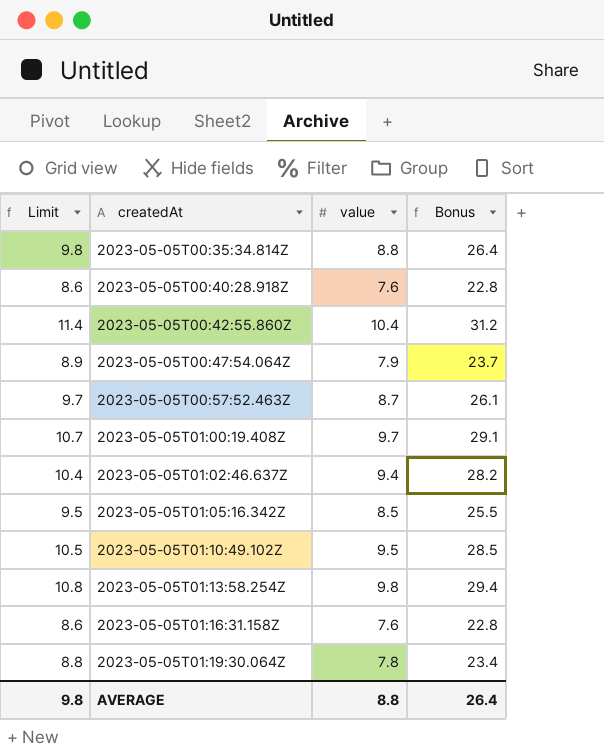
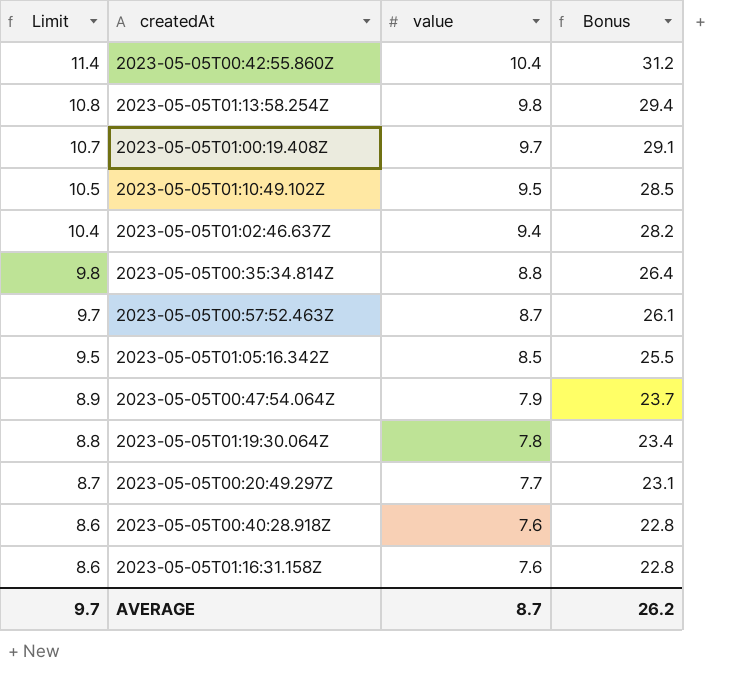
row order: createdAt ascending -> Limit descending
row 2023-05-05T00:20:49.297Z: none -> 8.7 | 7.7 | 23.1
AVERAGE | Limit: 9.8 -> 9.7
AVERAGE | value: 8.8 -> 8.7
AVERAGE | Bonus: 26.4 -> 26.2

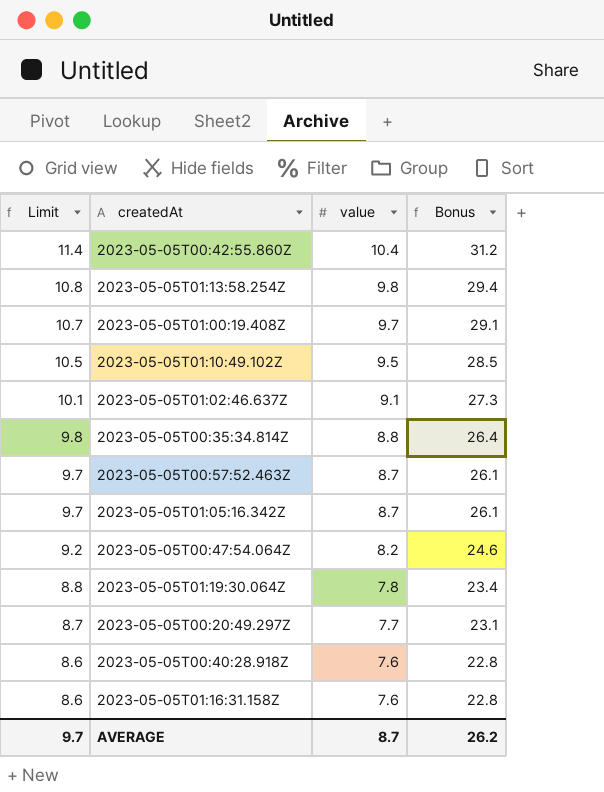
2023-05-05T01:02:46.637Z | Limit: 10.4 -> 10.1
2023-05-05T01:02:46.637Z | value: 9.4 -> 9.1
2023-05-05T01:02:46.637Z | Bonus: 28.2 -> 27.3
2023-05-05T01:05:16.342Z | Limit: 9.5 -> 9.7
2023-05-05T01:05:16.342Z | value: 8.5 -> 8.7
2023-05-05T01:05:16.342Z | Bonus: 25.5 -> 26.1
2023-05-05T00:47:54.064Z | Limit: 8.9 -> 9.2
2023-05-05T00:47:54.064Z | value: 7.9 -> 8.2
2023-05-05T00:47:54.064Z | Bonus: 23.7 -> 24.6

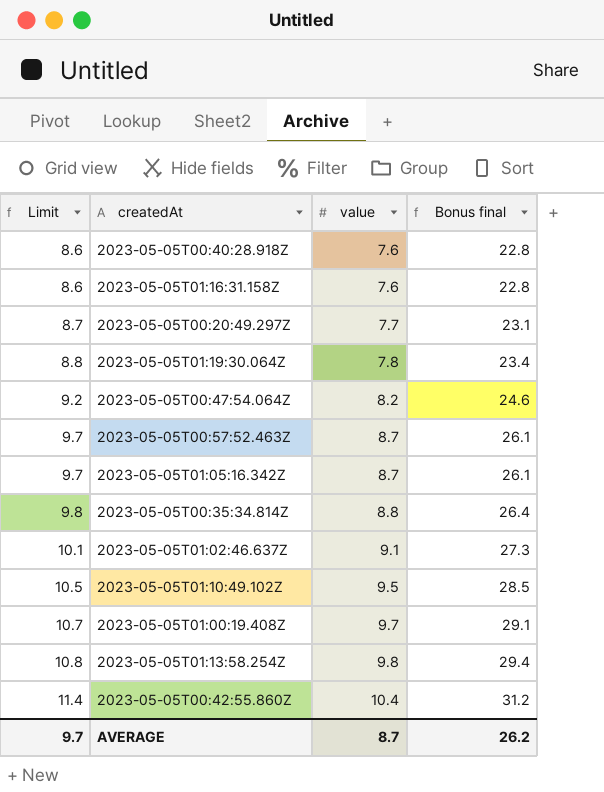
row order: Limit descending -> Limit ascending
column name: Bonus -> Bonus final

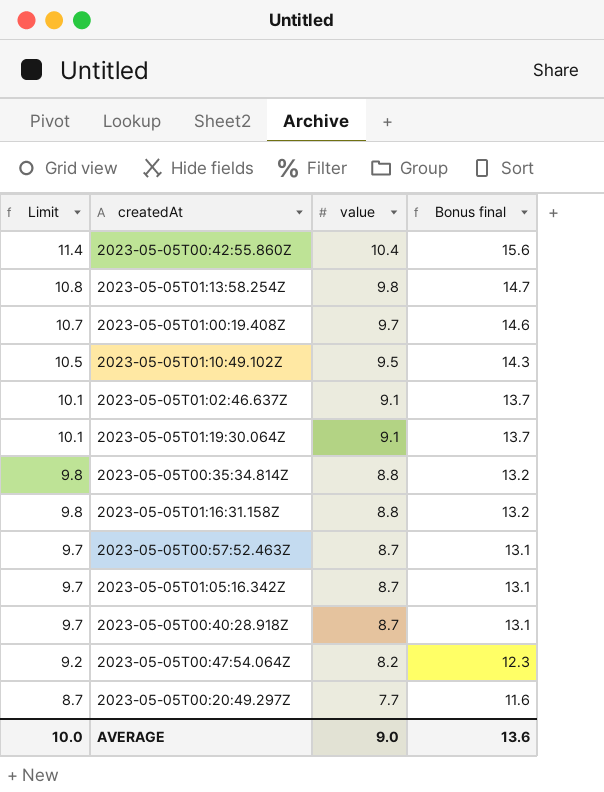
row order: Limit ascending -> Limit descending
column Bonus final | formula: [value] * 3 -> [value] * 1.5
2023-05-05T01:19:30.064Z | Limit: 8.8 -> 10.1
2023-05-05T01:19:30.064Z | value: 7.8 -> 9.1
2023-05-05T01:16:31.158Z | Limit: 8.6 -> 9.8
2023-05-05T01:16:31.158Z | value: 7.6 -> 8.8
2023-05-05T00:40:28.918Z | Limit: 8.6 -> 9.7
2023-05-05T00:40:28.918Z | value: 7.6 -> 8.7
AVERAGE | Limit: 9.7 -> 10.0
AVERAGE | value: 8.7 -> 9.0
AVERAGE | Bonus final: 26.2 -> 13.6

